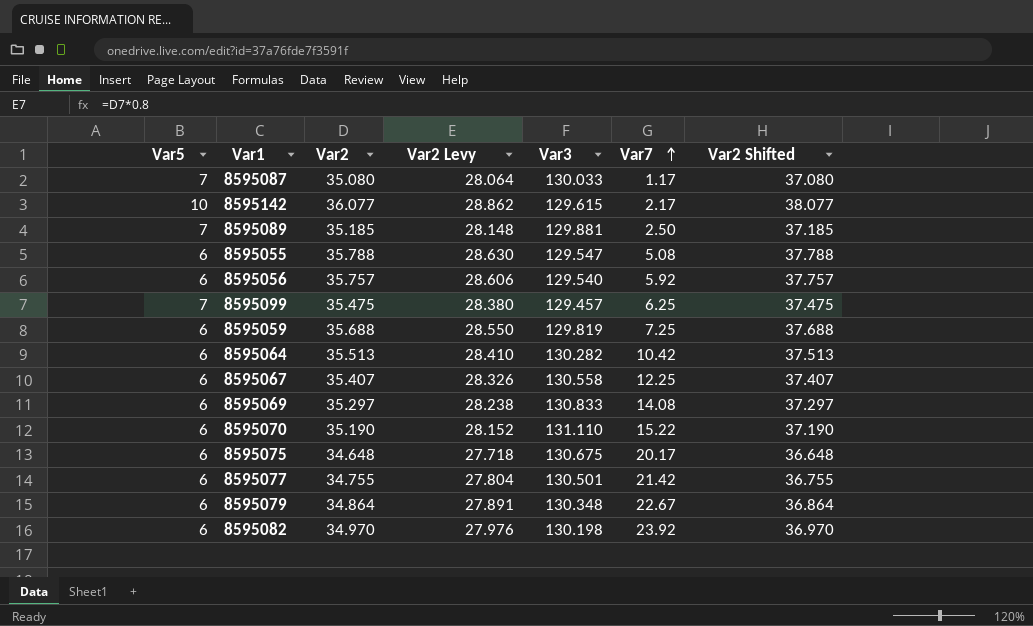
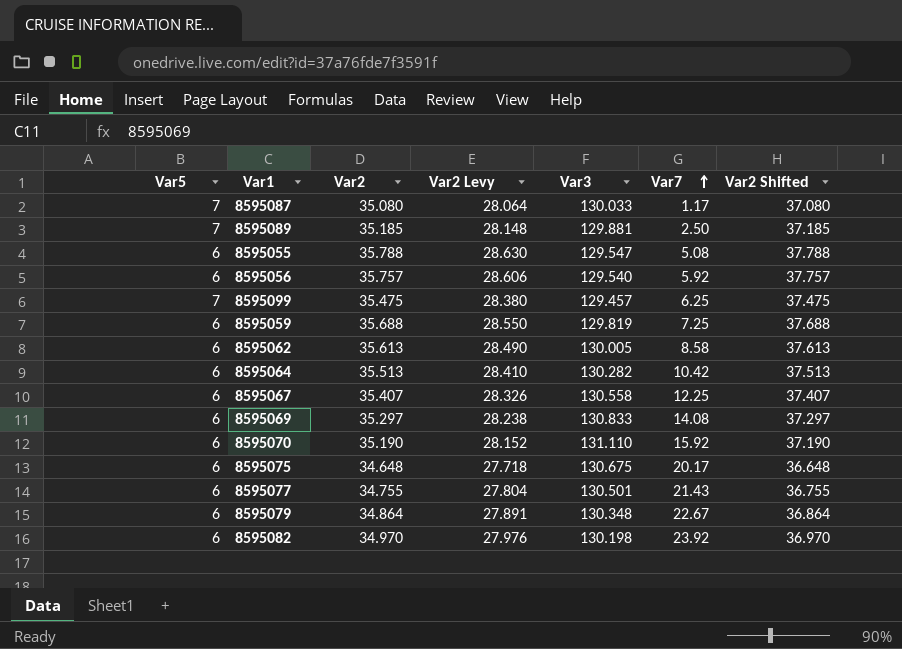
row 8595142: 10 | 36.077 | 28.862 | 129.615 | 2.17 | 38.077 -> none
row 8595062: none -> 6 | 35.613 | 28.490 | 130.005 | 8.58 | 37.613
8595070 | Var7: 15.22 -> 15.92
8595077 | Var7: 21.42 -> 21.43

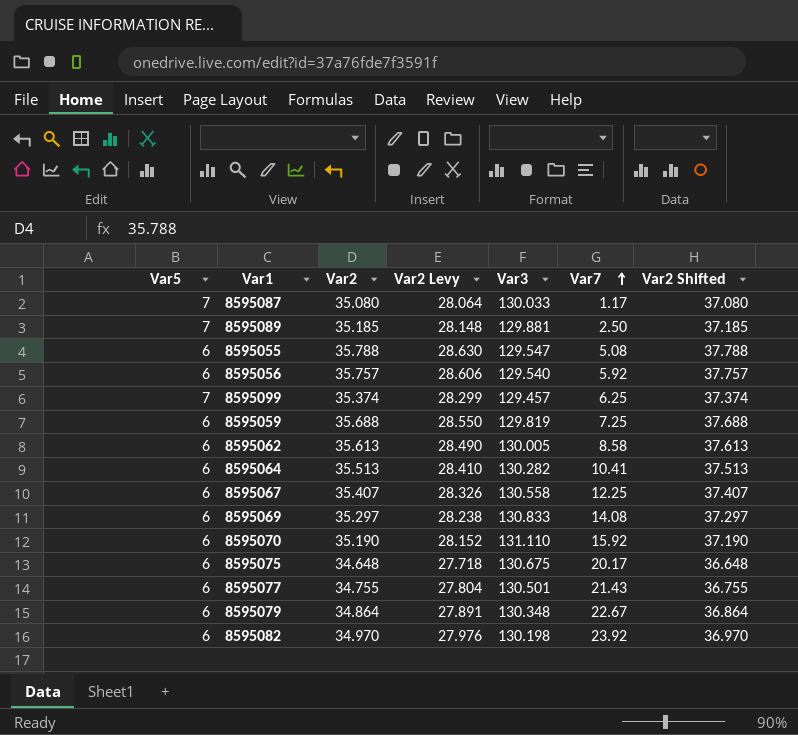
8595099 | Var2: 35.475 -> 35.374
8595099 | Var2 Levy: 28.380 -> 28.299
8595099 | Var2 Shifted: 37.475 -> 37.374
8595064 | Var7: 10.42 -> 10.41

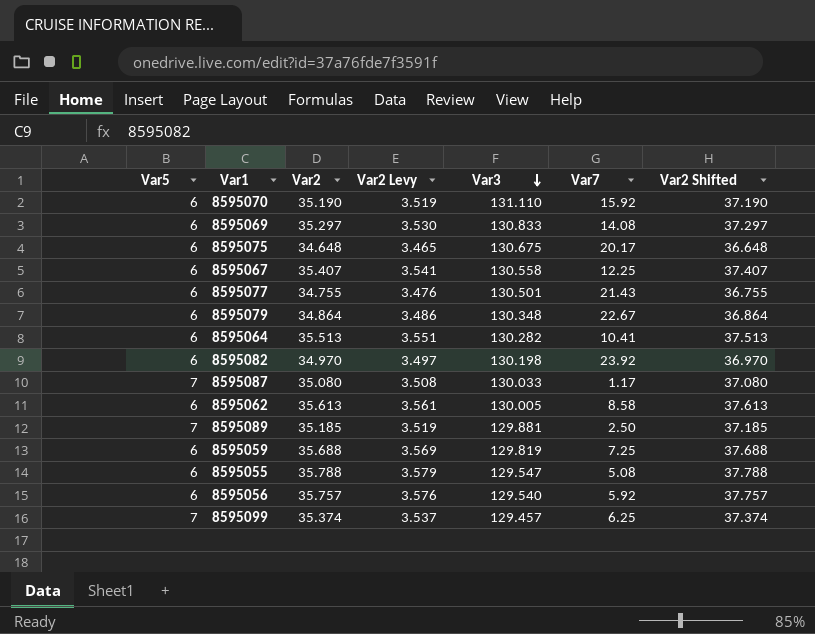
row order: Var7 ascending -> Var3 descending
column Var2 Levy | formula: [Var2] * 0.8 -> [Var2] * 0.1

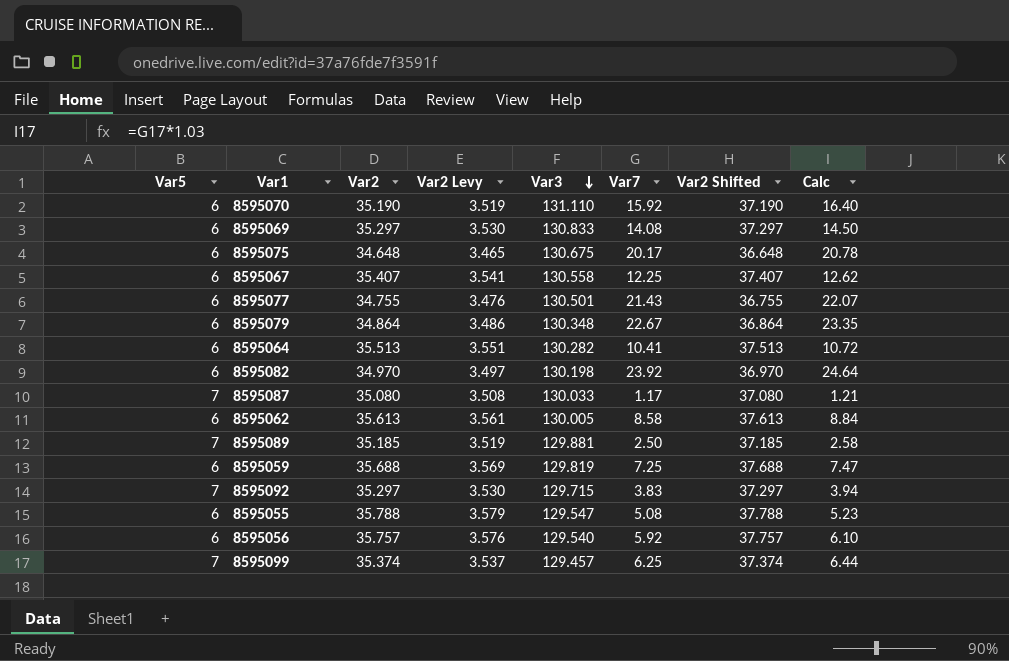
column Calc | formula: none -> [Var7] * 1.03
row 8595092: none -> 7 | 35.297 | 3.530 | 129.715 | 3.83 | 37.297 | 3.94

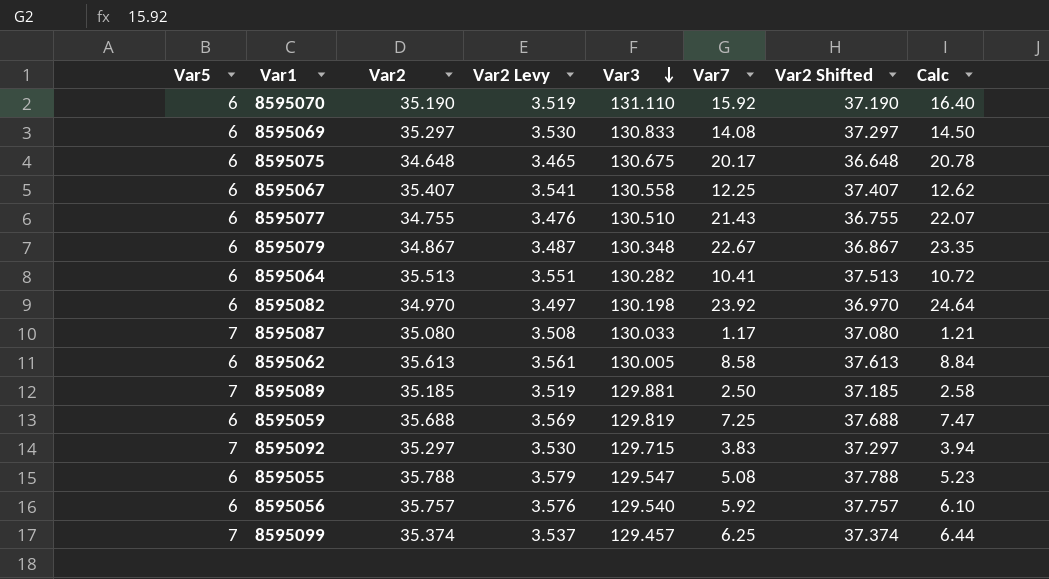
8595077 | Var3: 130.501 -> 130.510
8595079 | Var2: 34.864 -> 34.867
8595079 | Var2 Levy: 3.486 -> 3.487
8595079 | Var2 Shifted: 36.864 -> 36.867

